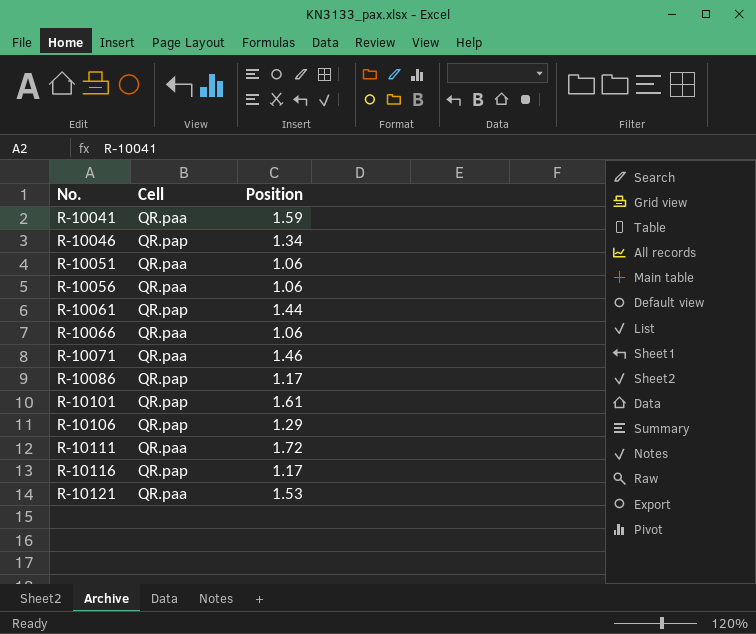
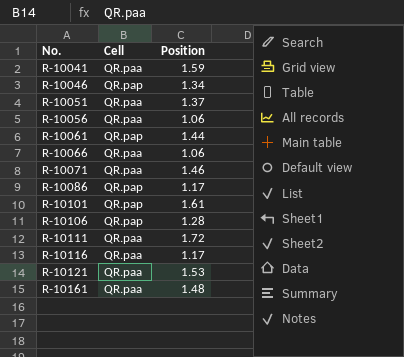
R-10051 | Position: 1.06 -> 1.37
R-10106 | Position: 1.29 -> 1.28
R-10116 | Cell: QR.pap -> QR.paa
row R-10161: none -> QR.paa | 1.48

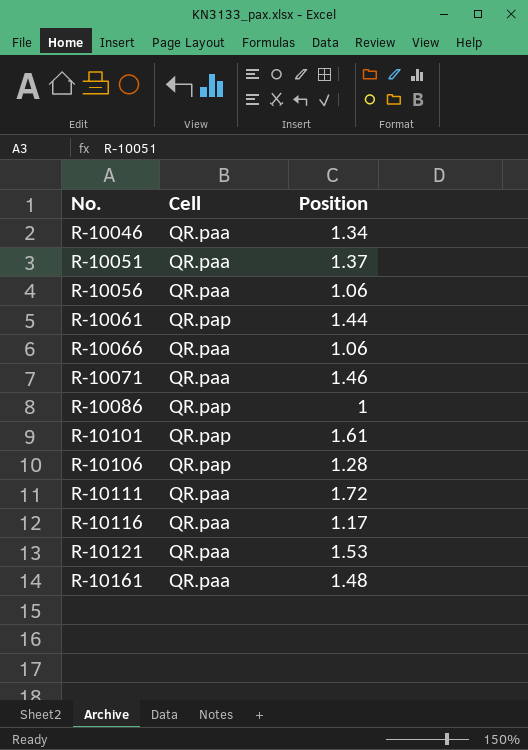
row R-10041: QR.paa | 1.59 -> none
R-10046 | Cell: QR.pap -> QR.paa
R-10086 | Position: 1.17 -> 1

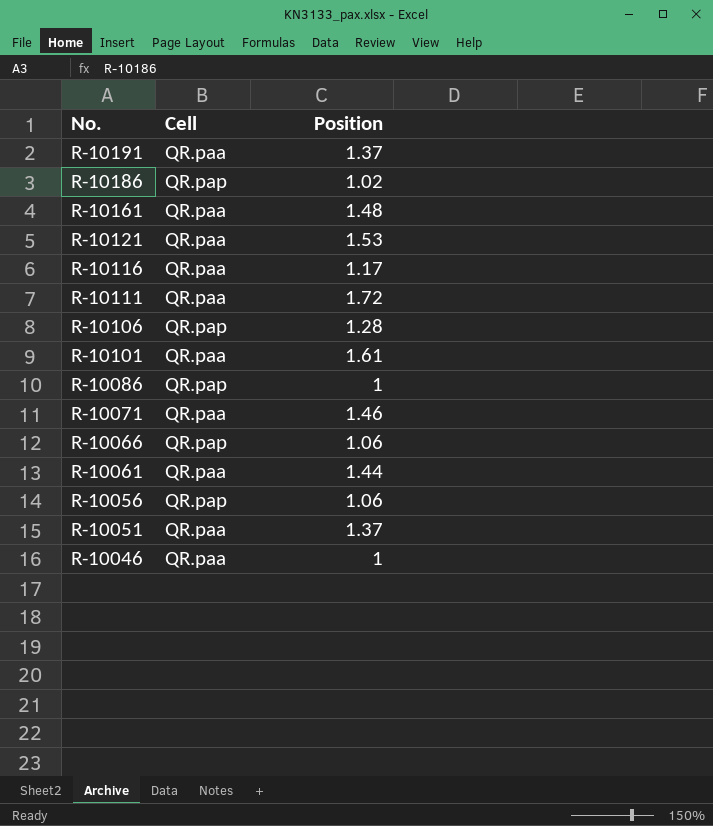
row order: No. ascending -> No. descending
row R-10191: none -> QR.paa | 1.37
row R-10186: none -> QR.pap | 1.02
R-10101 | Cell: QR.pap -> QR.paa
R-10066 | Cell: QR.paa -> QR.pap
R-10061 | Cell: QR.pap -> QR.paa
R-10056 | Cell: QR.paa -> QR.pap
R-10046 | Position: 1.34 -> 1

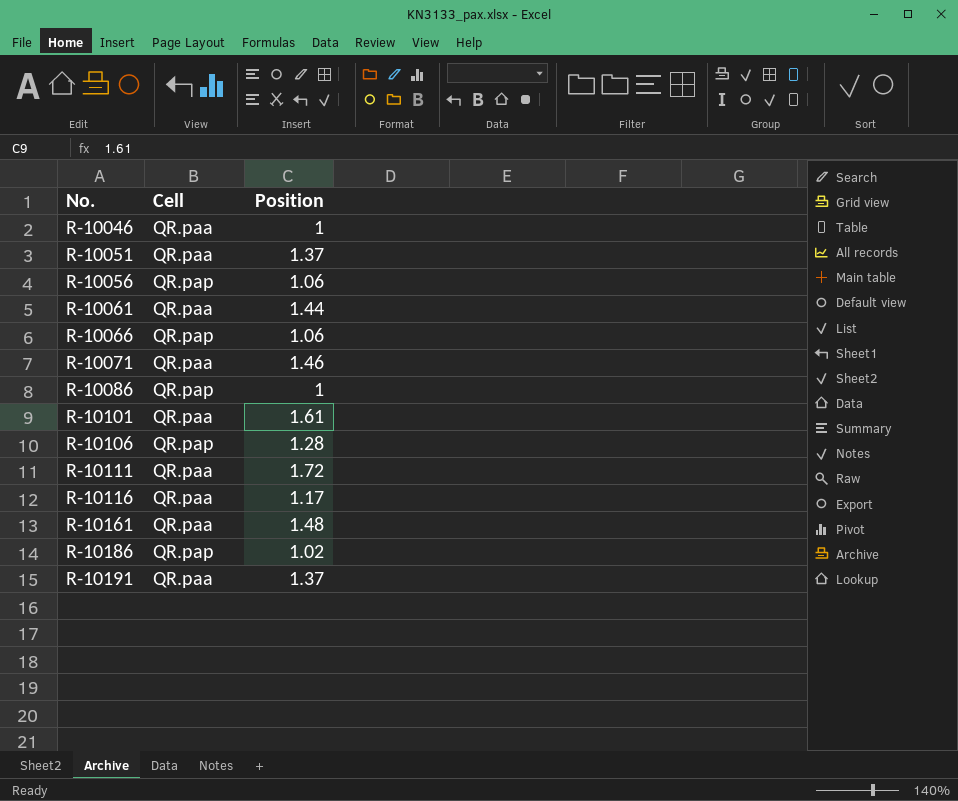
row order: No. descending -> No. ascending
row R-10121: QR.paa | 1.53 -> none

